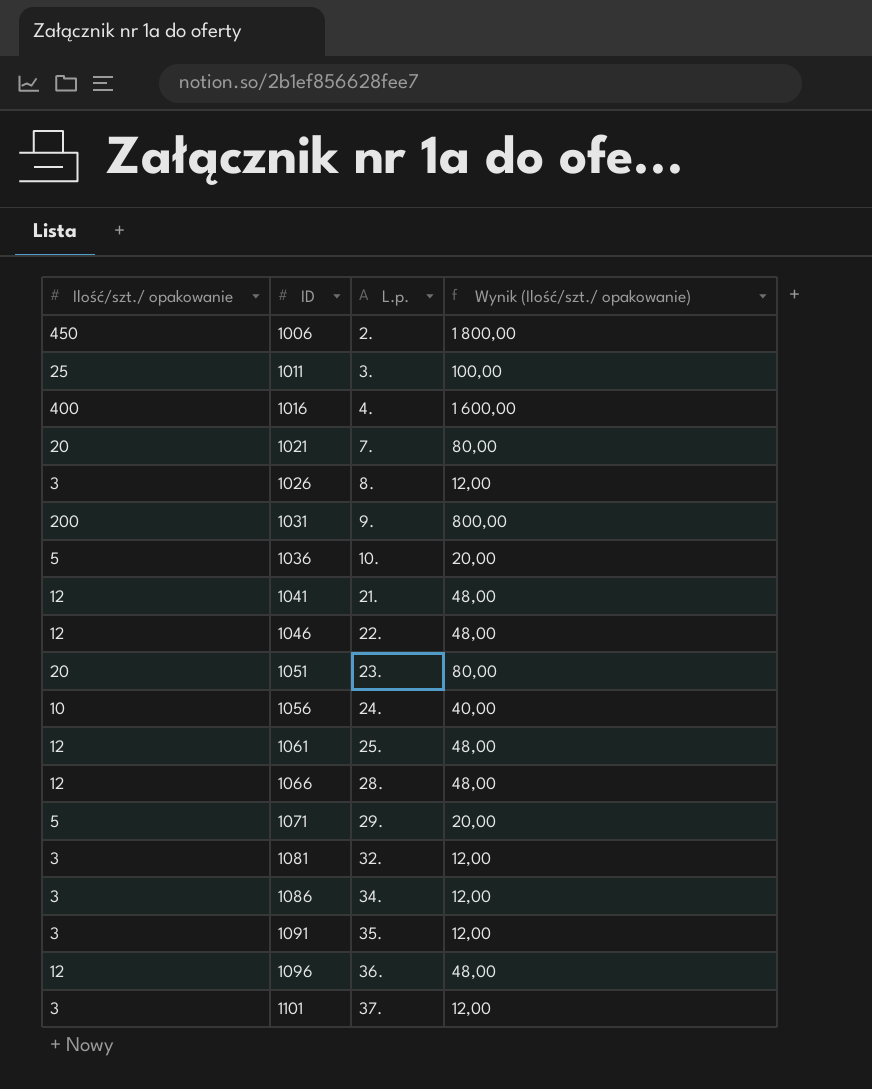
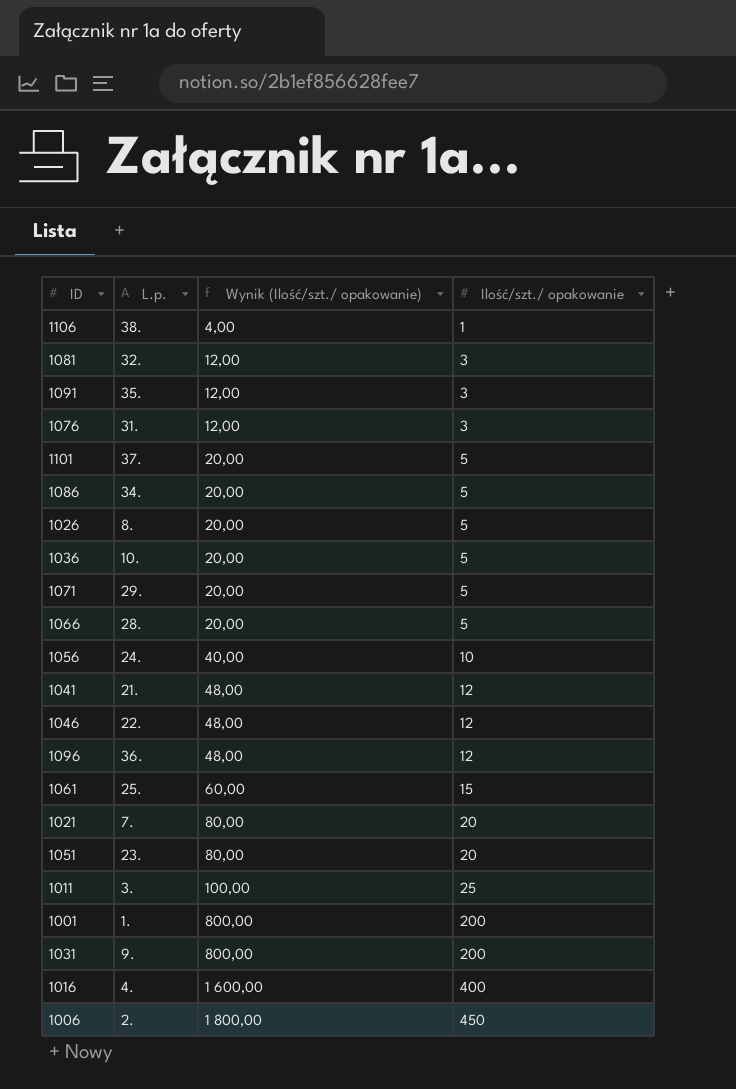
row order: ID ascending -> Wynik (Ilość/szt./ opakowanie) ascending
column Ilość/szt./ opakowanie | position: 1 -> 4
row 1106: none -> 38. | 4,00 | 1
row 1076: none -> 31. | 12,00 | 3
1101 | Wynik (Ilość/szt./ opakowanie): 12,00 -> 20,00
1101 | Ilość/szt./ opakowanie: 3 -> 5
1086 | Wynik (Ilość/szt./ opakowanie): 12,00 -> 20,00
1086 | Ilość/szt./ opakowanie: 3 -> 5
1026 | Wynik (Ilość/szt./ opakowanie): 12,00 -> 20,00
1026 | Ilość/szt./ opakowanie: 3 -> 5
1066 | Wynik (Ilość/szt./ opakowanie): 48,00 -> 20,00
1066 | Ilość/szt./ opakowanie: 12 -> 5
1061 | Wynik (Ilość/szt./ opakowanie): 48,00 -> 60,00
1061 | Ilość/szt./ opakowanie: 12 -> 15
row 1001: none -> 1. | 800,00 | 200

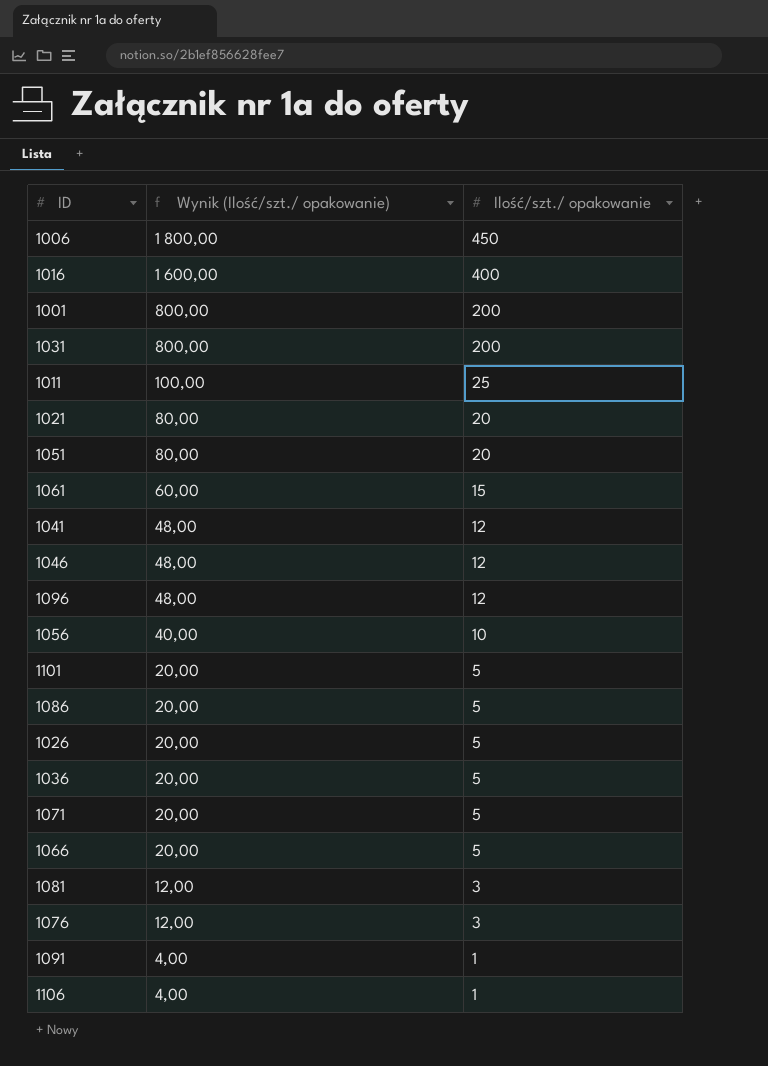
row order: Wynik (Ilość/szt./ opakowanie) ascending -> Wynik (Ilość/szt./ opakowanie) descending
column L.p. | position: 2 -> none
1091 | Wynik (Ilość/szt./ opakowanie): 12,00 -> 4,00
1091 | Ilość/szt./ opakowanie: 3 -> 1

